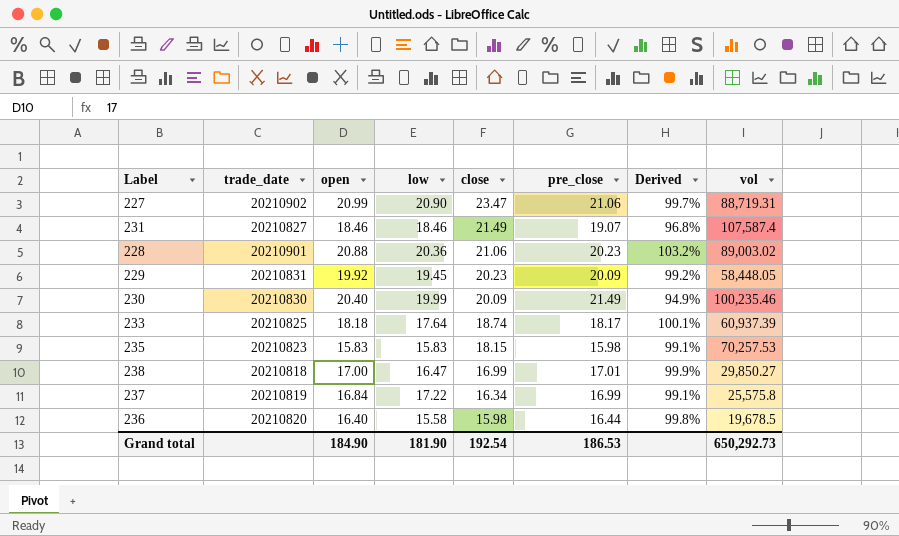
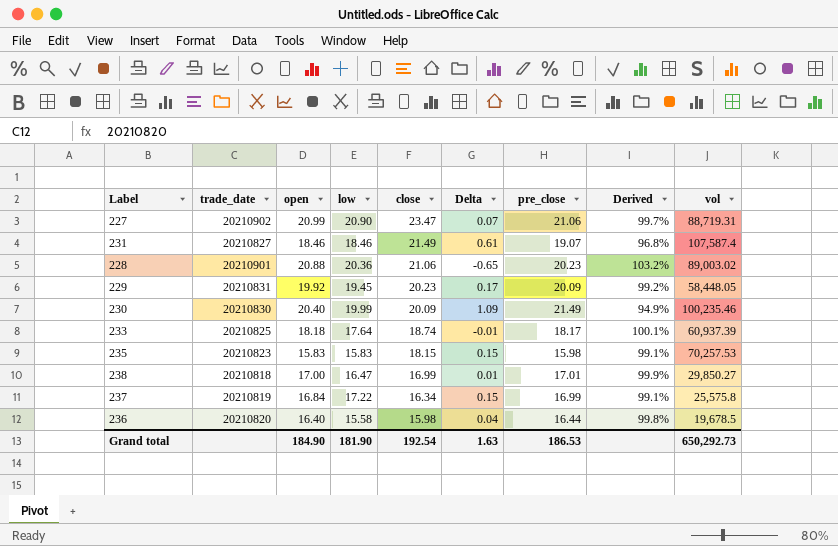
column Delta | formula: none -> [pre_close] - [open]

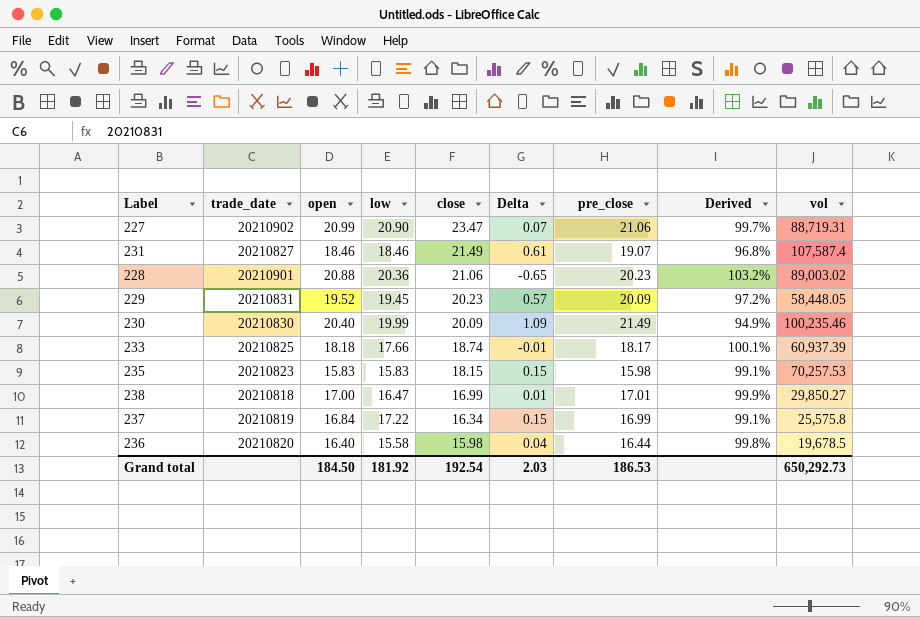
229 | open: 19.92 -> 19.52
229 | Delta: 0.17 -> 0.57
229 | Derived: 99.2% -> 97.2%
233 | low: 17.64 -> 17.66
Grand total | open: 184.90 -> 184.50
Grand total | low: 181.90 -> 181.92
Grand total | Delta: 1.63 -> 2.03

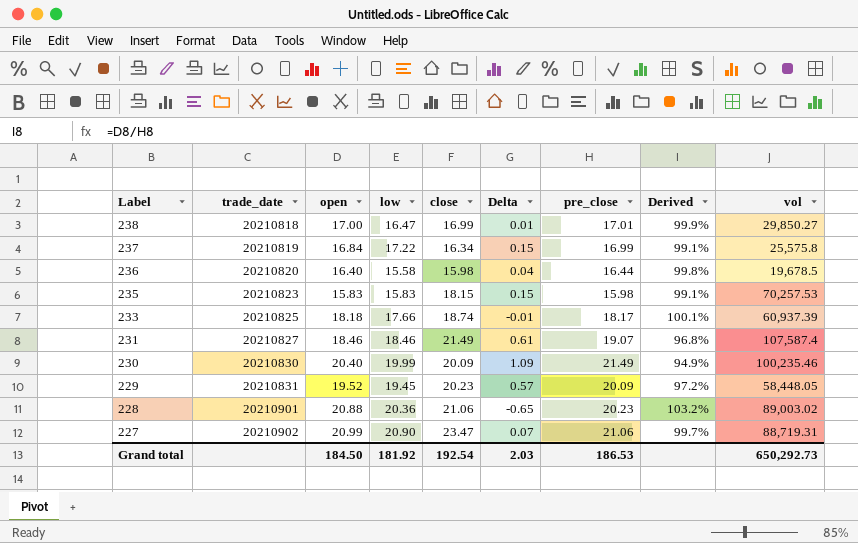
row order: close descending -> Label descending

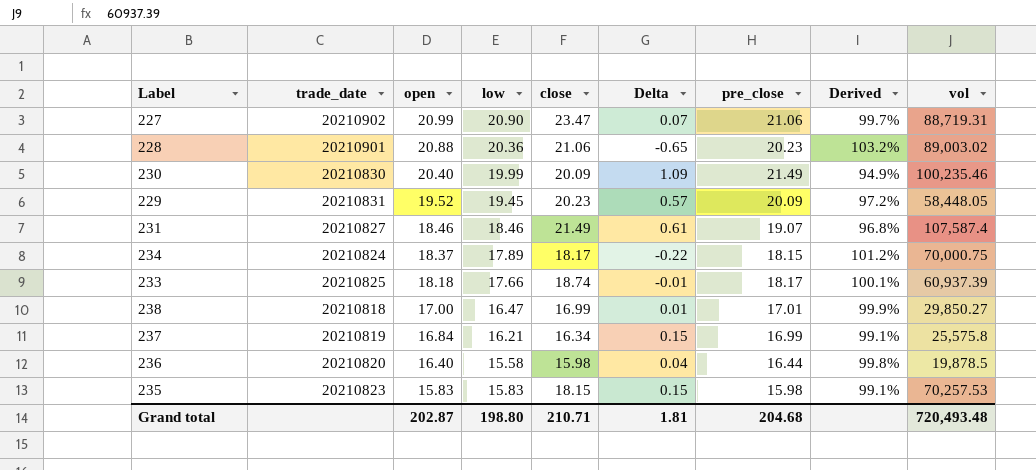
row order: Label descending -> open descending
row 234: none -> 20210824 | 18.37 | 17.89 | 18.17 | -0.22 | 18.15 | 101.2% | 70,000.75
237 | low: 17.22 -> 16.21
236 | vol: 19,678.5 -> 19,878.5
Grand total | open: 184.50 -> 202.87
Grand total | low: 181.92 -> 198.80
Grand total | close: 192.54 -> 210.71
Grand total | Delta: 2.03 -> 1.81
Grand total | pre_close: 186.53 -> 204.68
Grand total | vol: 650,292.73 -> 720,493.48

